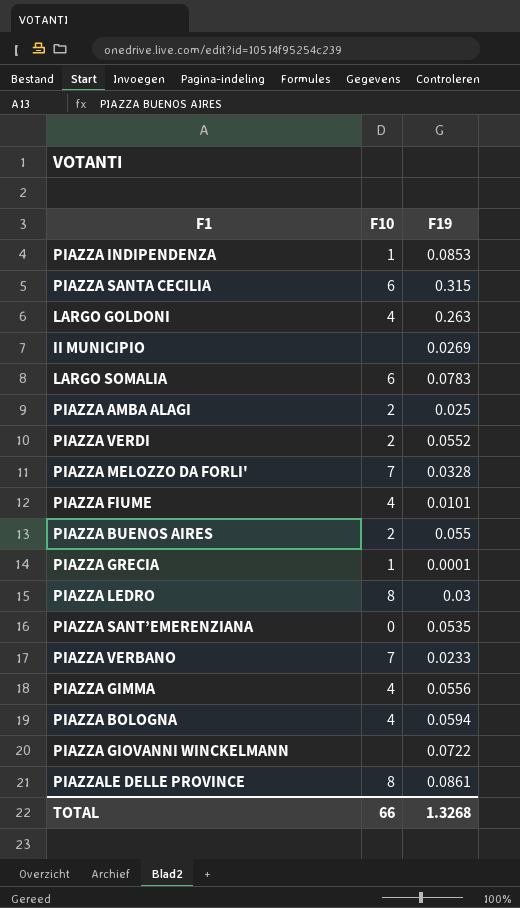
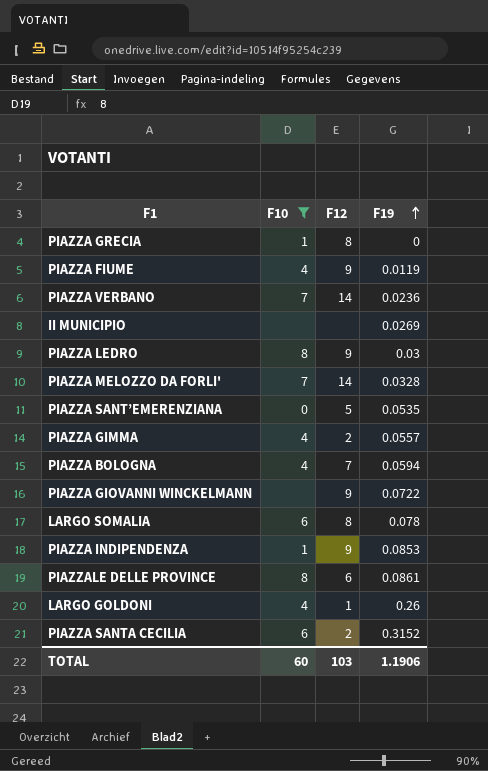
filter: none -> F10 != 2
row order: none -> F19 ascending
column F12 | position: none -> 3
PIAZZA GRECIA | F19: 0.0001 -> 0
PIAZZA FIUME | F19: 0.0101 -> 0.0119
PIAZZA VERBANO | F19: 0.0233 -> 0.0236
PIAZZA GIMMA | F19: 0.0556 -> 0.0557
LARGO SOMALIA | F19: 0.0783 -> 0.078
LARGO GOLDONI | F19: 0.263 -> 0.26
PIAZZA SANTA CECILIA | F19: 0.315 -> 0.3152
TOTAL | F10: 66 -> 60
TOTAL | F19: 1.3268 -> 1.1906

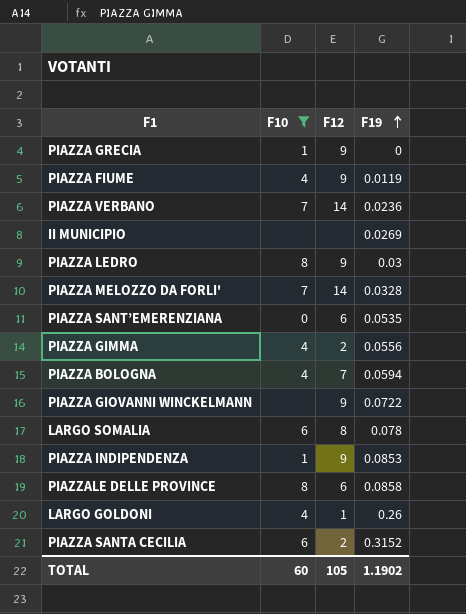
PIAZZA GRECIA | F12: 8 -> 9
PIAZZA SANT’EMERENZIANA | F12: 5 -> 6
PIAZZA GIMMA | F19: 0.0557 -> 0.0556
PIAZZALE DELLE PROVINCE | F19: 0.0861 -> 0.0858
TOTAL | F12: 103 -> 105
TOTAL | F19: 1.1906 -> 1.1902

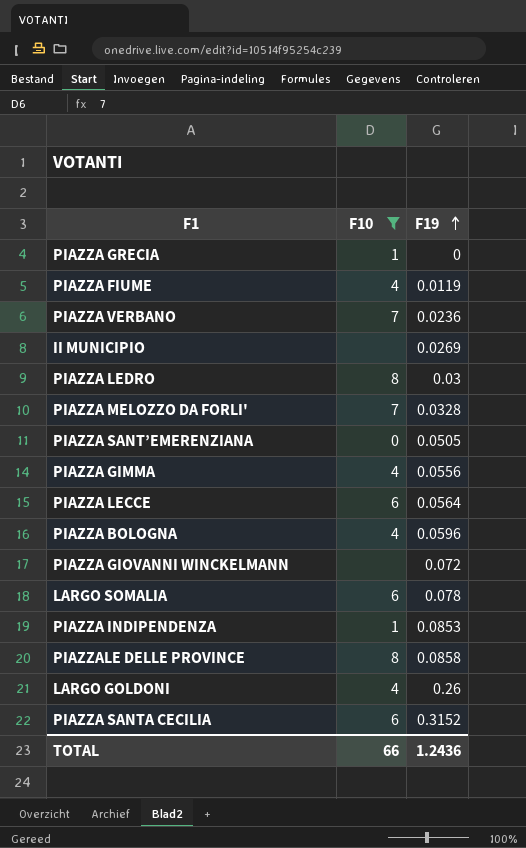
column F12 | position: 3 -> none
PIAZZA SANT’EMERENZIANA | F19: 0.0535 -> 0.0505
row PIAZZA LECCE: none -> 6 | 0.0564
PIAZZA BOLOGNA | F19: 0.0594 -> 0.0596
PIAZZA GIOVANNI WINCKELMANN | F19: 0.0722 -> 0.072
TOTAL | F10: 60 -> 66
TOTAL | F19: 1.1902 -> 1.2436

